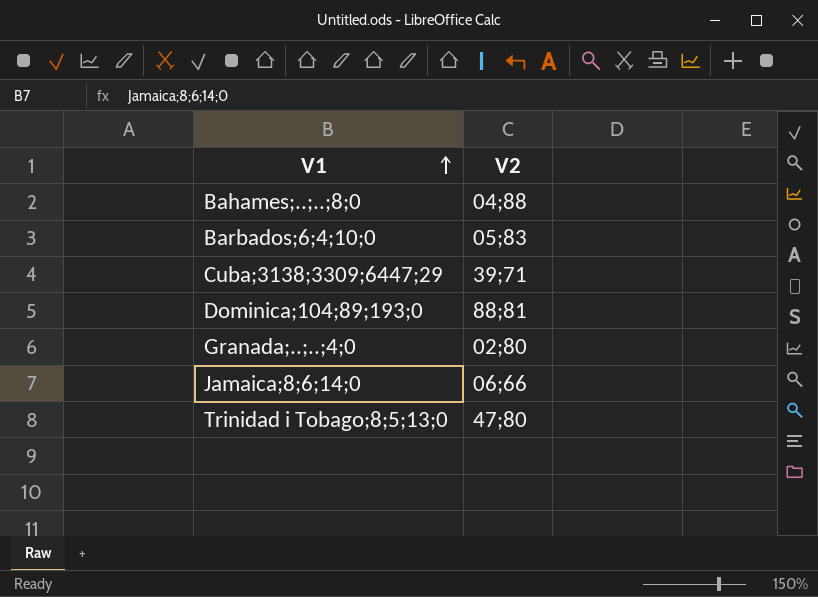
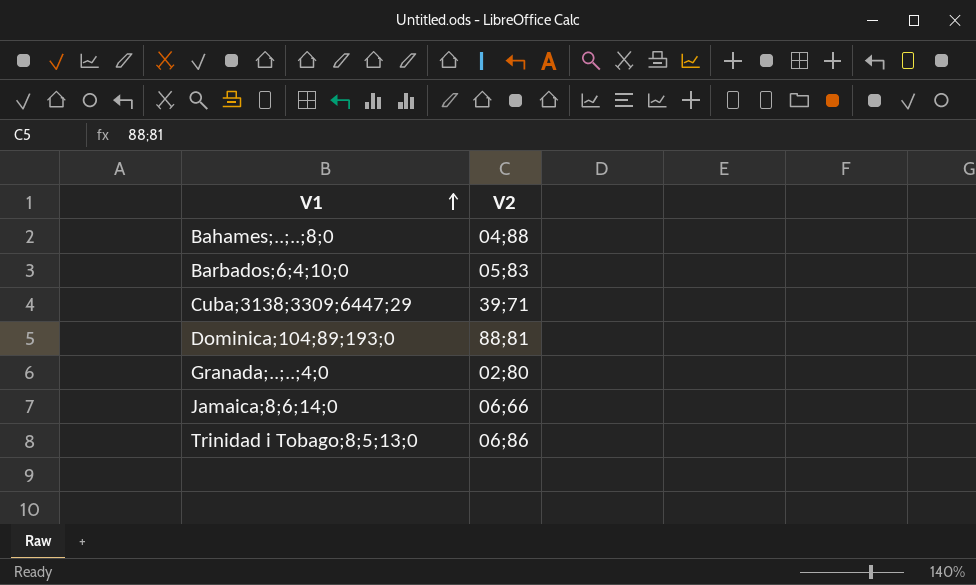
Trinidad i Tobago;8;5;13;0 | V2: 47;80 -> 06;86

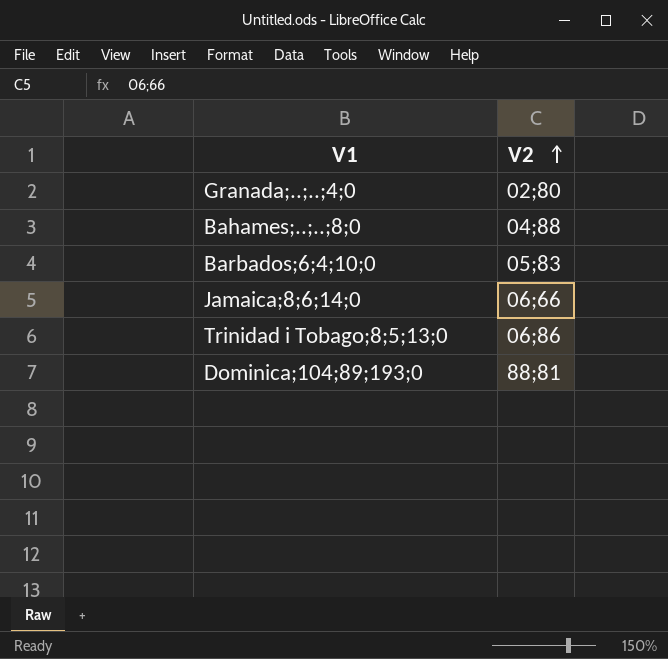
row order: V1 ascending -> V2 ascending
row Cuba;3138;3309;6447;29: 39;71 -> none

